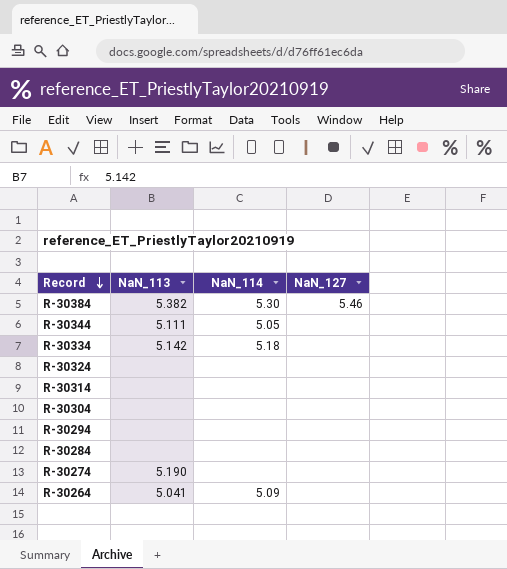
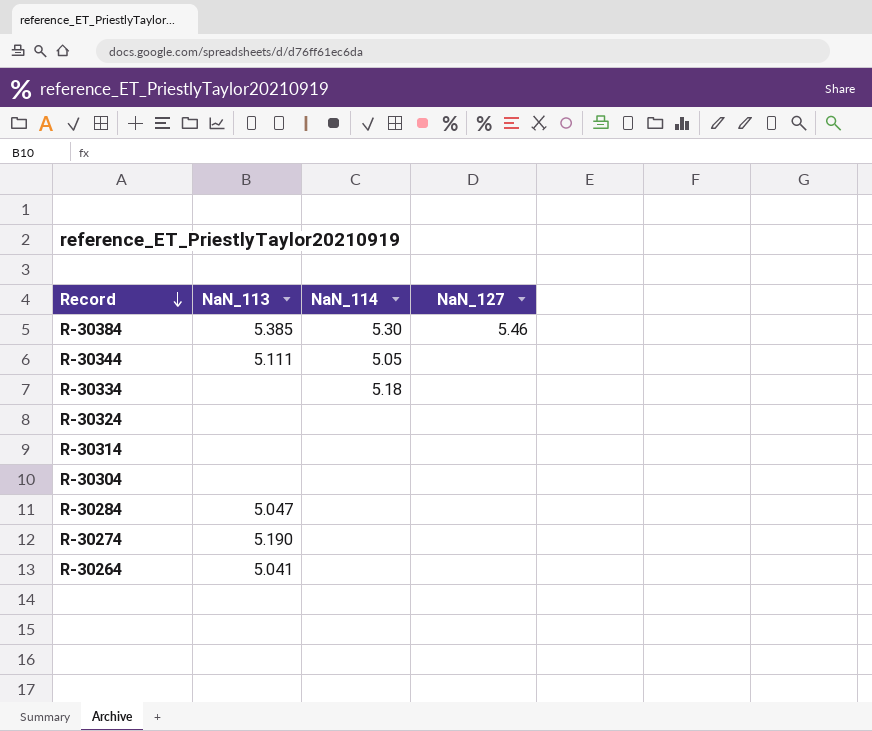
row R-30294: none | none | none -> none
R-30384 | NaN_113: 5.382 -> 5.385
R-30334 | NaN_113: 5.142 -> none
R-30284 | NaN_113: none -> 5.047
R-30264 | NaN_114: 5.09 -> none

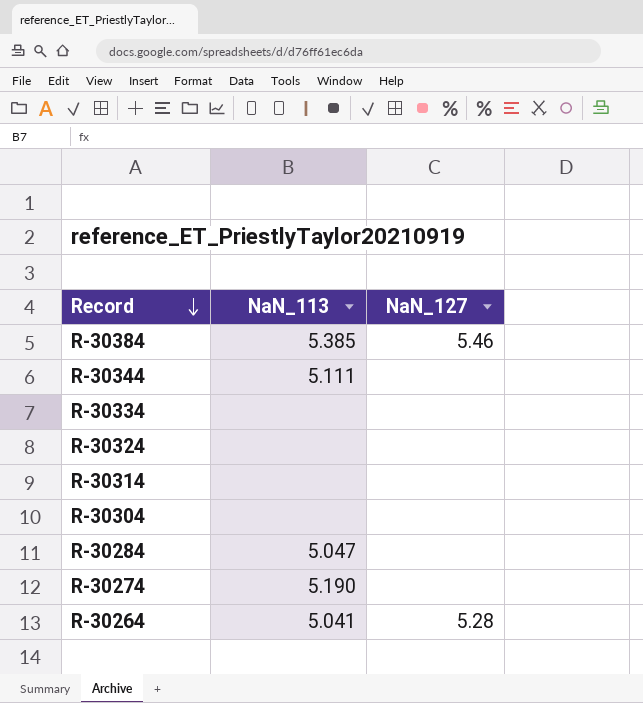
column NaN_114 | position: 3 -> none
R-30264 | NaN_127: none -> 5.28

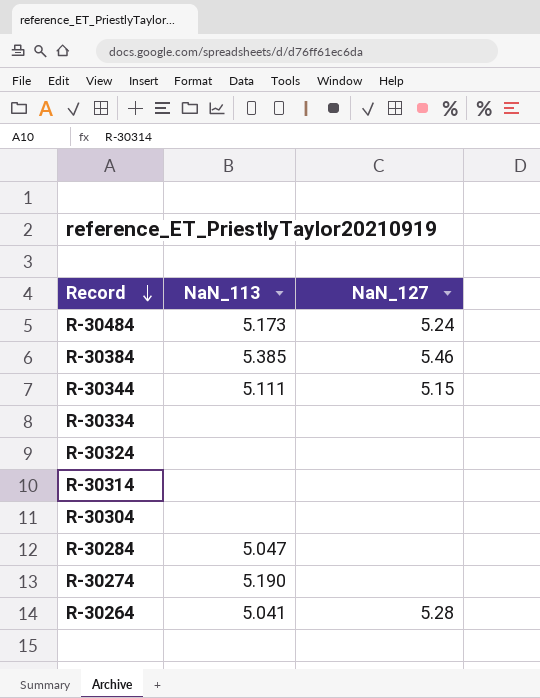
row R-30484: none -> 5.173 | 5.24
R-30344 | NaN_127: none -> 5.15

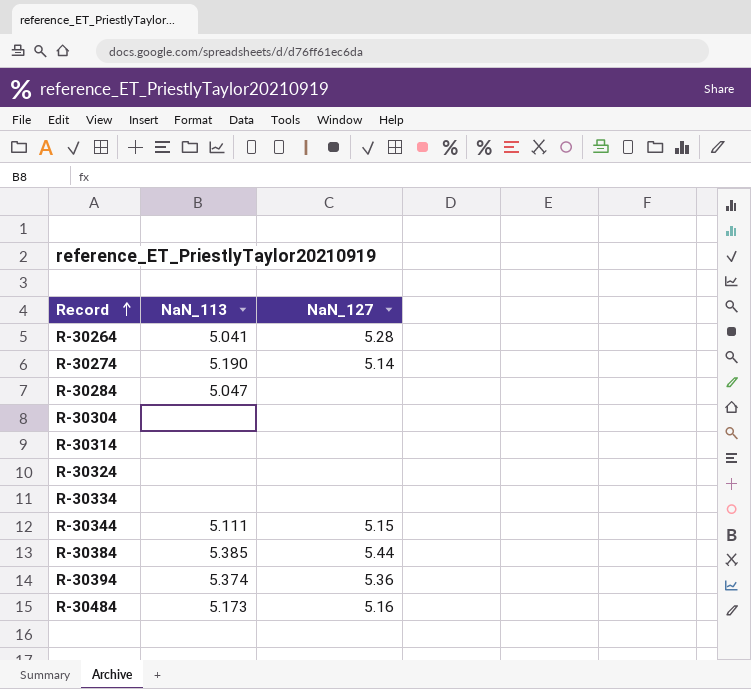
row order: Record descending -> Record ascending
R-30274 | NaN_127: none -> 5.14
R-30384 | NaN_127: 5.46 -> 5.44
row R-30394: none -> 5.374 | 5.36
R-30484 | NaN_127: 5.24 -> 5.16

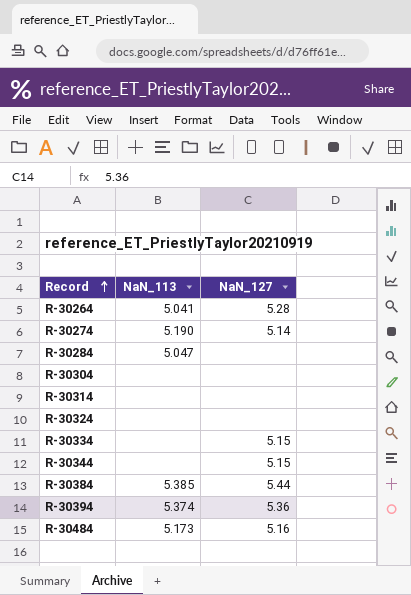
R-30334 | NaN_127: none -> 5.15
R-30344 | NaN_113: 5.111 -> none

